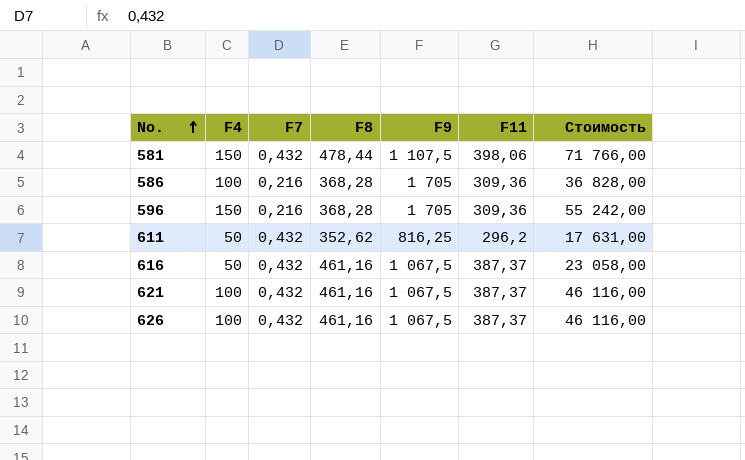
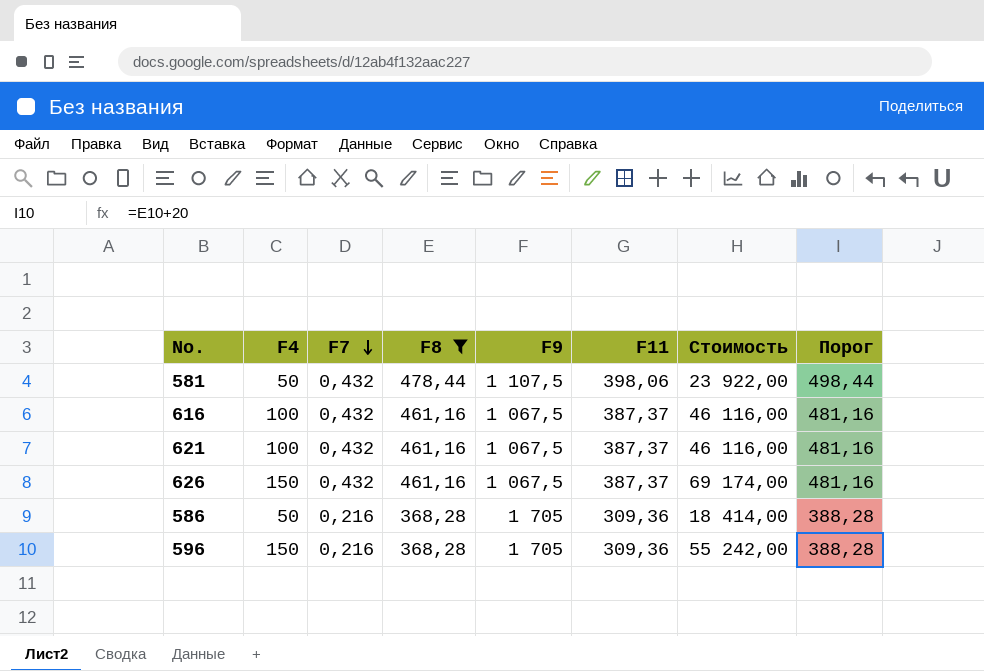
filter: none -> F8 != 352,62
row order: No. ascending -> F7 descending
column Порог | formula: none -> [F8] + 20
581 | F4: 150 -> 50
581 | Стоимость: 71 766,00 -> 23 922,00
616 | F4: 50 -> 100
616 | Стоимость: 23 058,00 -> 46 116,00
626 | F4: 100 -> 150
626 | Стоимость: 46 116,00 -> 69 174,00
586 | F4: 100 -> 50
586 | Стоимость: 36 828,00 -> 18 414,00

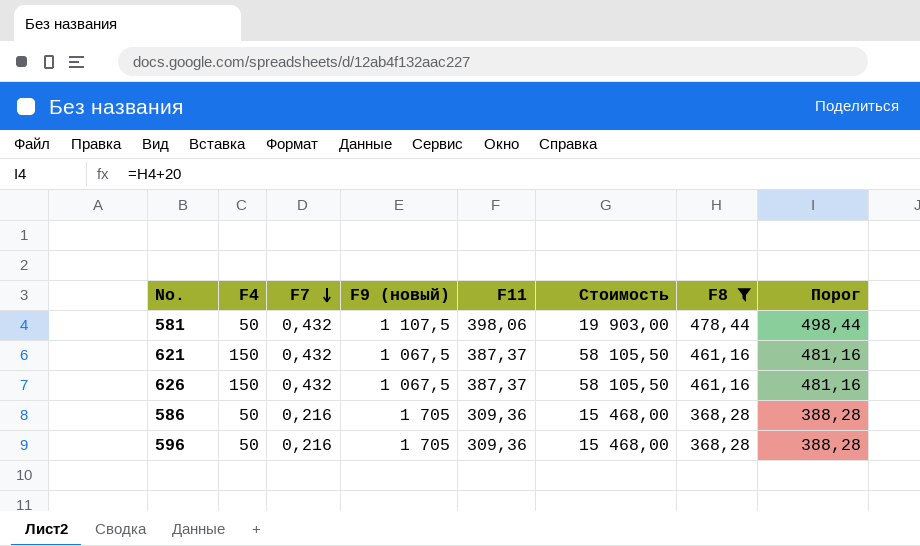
column name: F9 -> F9 (новый)
column Стоимость | formula: [F4] * [F8] -> [F4] * [F11]
column F8 | position: 4 -> 7
row 616: 100 | 0,432 | 461,16 | 1 067,5 | 387,37 | 46 116,00 | 481,16 -> none
621 | F4: 100 -> 150
596 | F4: 150 -> 50

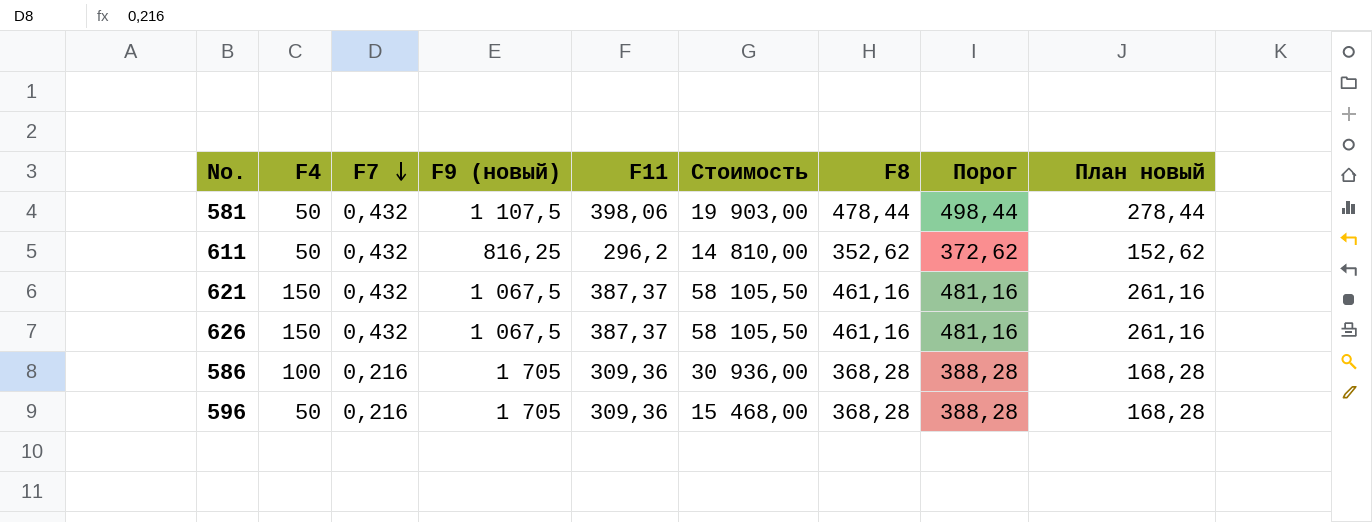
filter: F8 != 352,62 -> none
column План новый | formula: none -> [F8] - 200
586 | F4: 50 -> 100
586 | Стоимость: 15 468,00 -> 30 936,00

